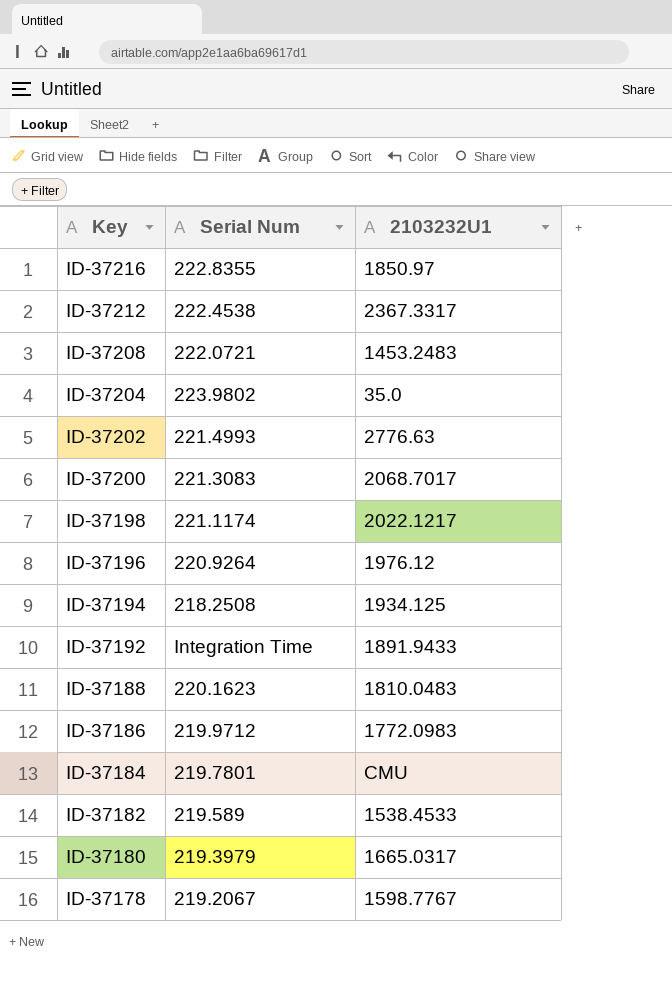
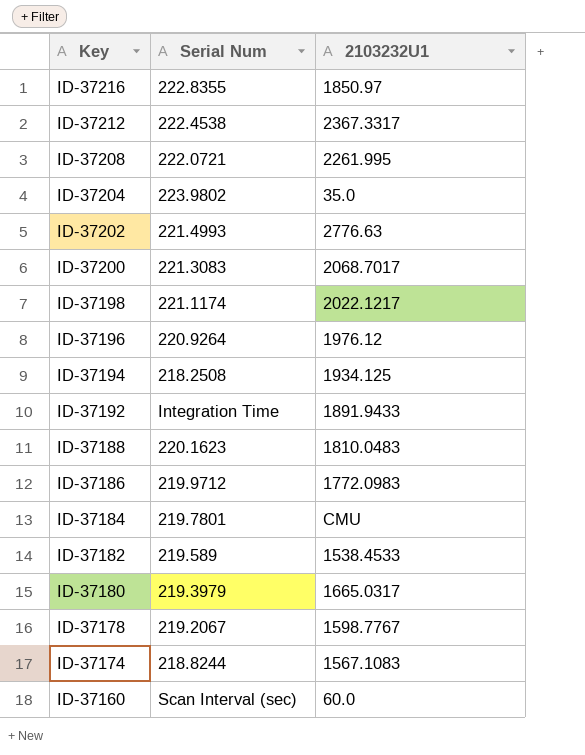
ID-37208 | 2103232U1: 1453.2483 -> 2261.995
row ID-37174: none -> 218.8244 | 1567.1083
row ID-37160: none -> Scan Interval (sec) | 60.0

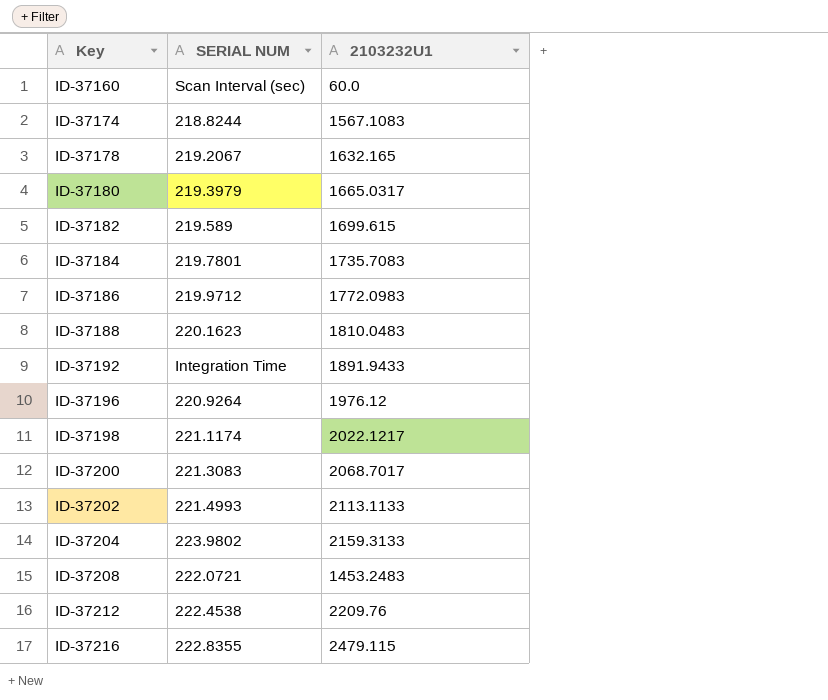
row order: Key descending -> Key ascending
column name: Serial Num -> SERIAL NUM
row ID-37194: 218.2508 | 1934.125 -> none
ID-37178 | 2103232U1: 1598.7767 -> 1632.165
ID-37182 | 2103232U1: 1538.4533 -> 1699.615
ID-37184 | 2103232U1: CMU -> 1735.7083
ID-37202 | 2103232U1: 2776.63 -> 2113.1133
ID-37204 | 2103232U1: 35.0 -> 2159.3133
ID-37208 | 2103232U1: 2261.995 -> 1453.2483
ID-37212 | 2103232U1: 2367.3317 -> 2209.76
ID-37216 | 2103232U1: 1850.97 -> 2479.115

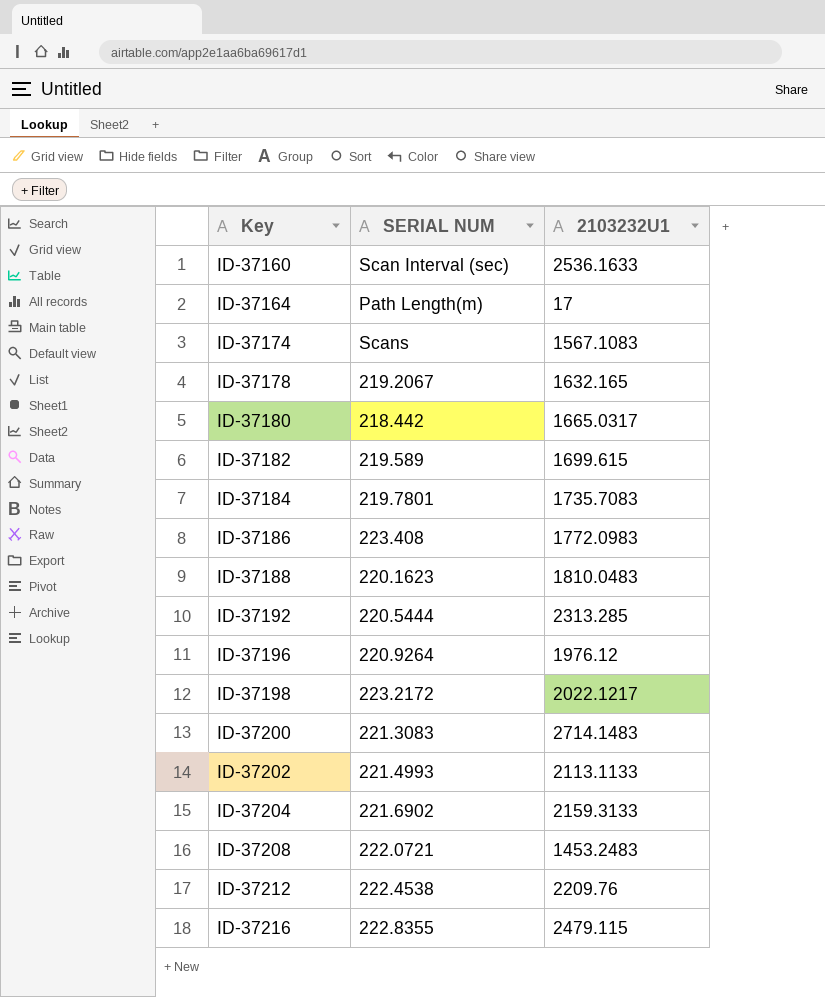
ID-37160 | 2103232U1: 60.0 -> 2536.1633
row ID-37164: none -> Path Length(m) | 17
ID-37174 | SERIAL NUM: 218.8244 -> Scans
ID-37180 | SERIAL NUM: 219.3979 -> 218.442
ID-37186 | SERIAL NUM: 219.9712 -> 223.408
ID-37192 | SERIAL NUM: Integration Time -> 220.5444
ID-37192 | 2103232U1: 1891.9433 -> 2313.285
ID-37198 | SERIAL NUM: 221.1174 -> 223.2172
ID-37200 | 2103232U1: 2068.7017 -> 2714.1483
ID-37204 | SERIAL NUM: 223.9802 -> 221.6902

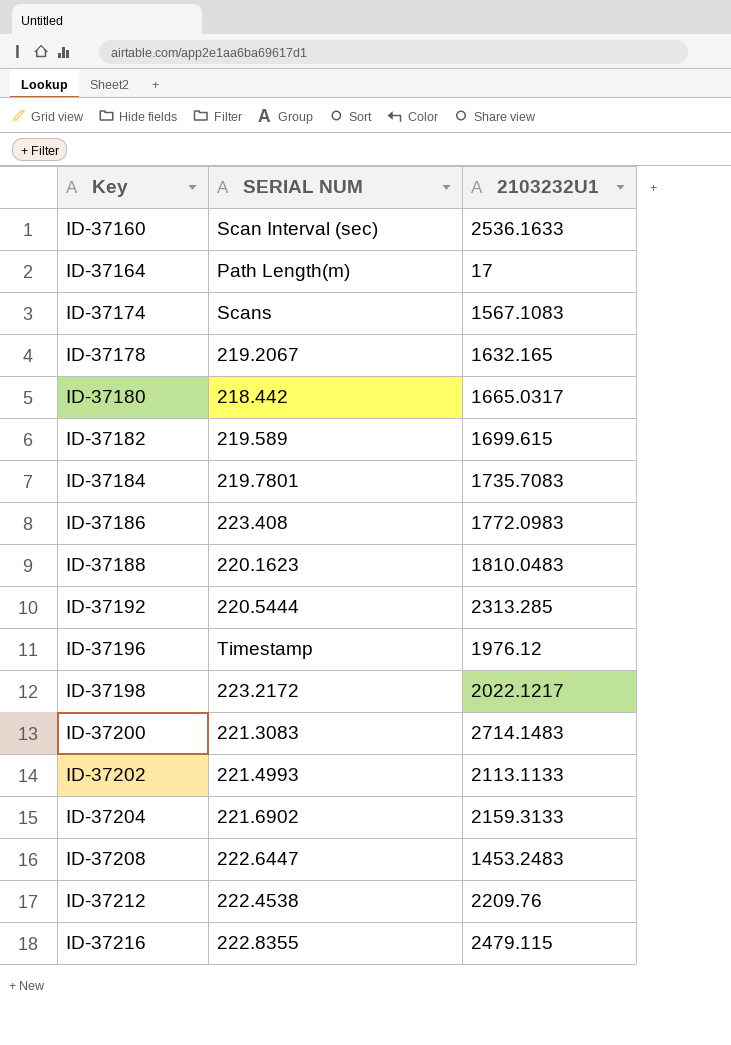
ID-37196 | SERIAL NUM: 220.9264 -> Timestamp
ID-37208 | SERIAL NUM: 222.0721 -> 222.6447

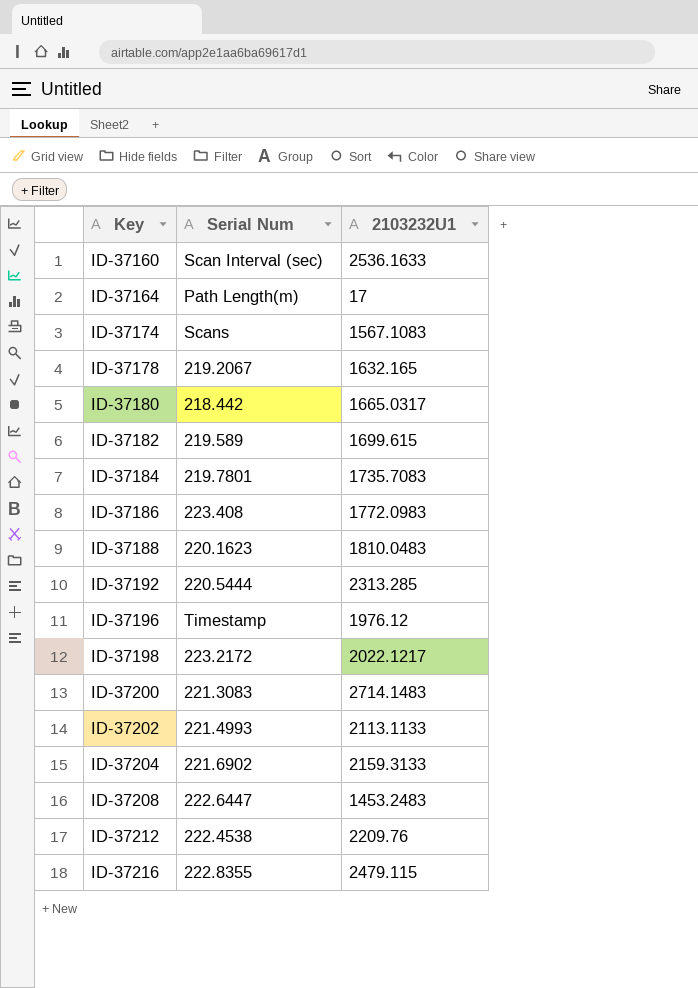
column name: SERIAL NUM -> Serial Num

